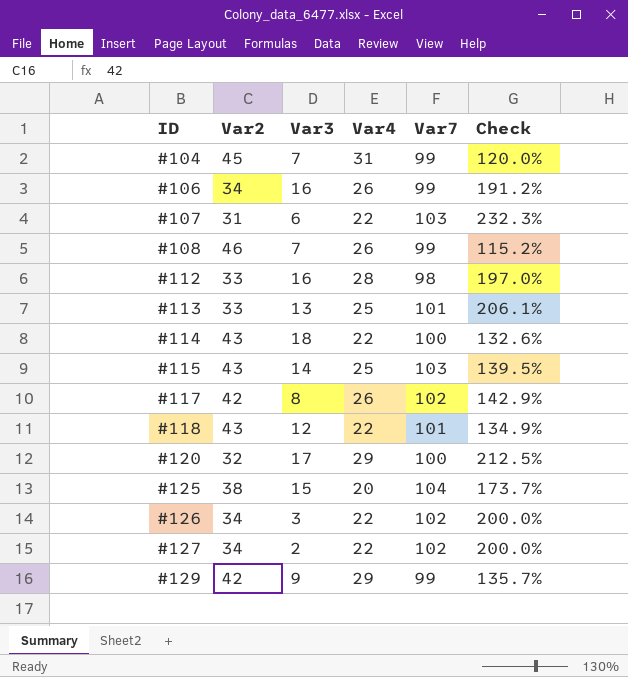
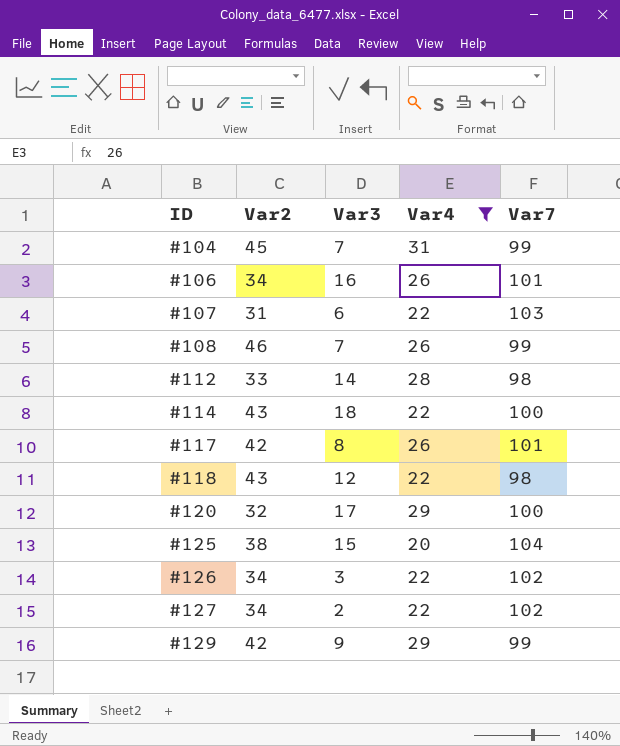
filter: none -> Var4 != 25
column Check | formula: ([Var7] - [Var2]) / [Var2] -> none
#106 | Var7: 99 -> 101
#112 | Var3: 16 -> 14
#117 | Var7: 102 -> 101
#118 | Var7: 101 -> 98

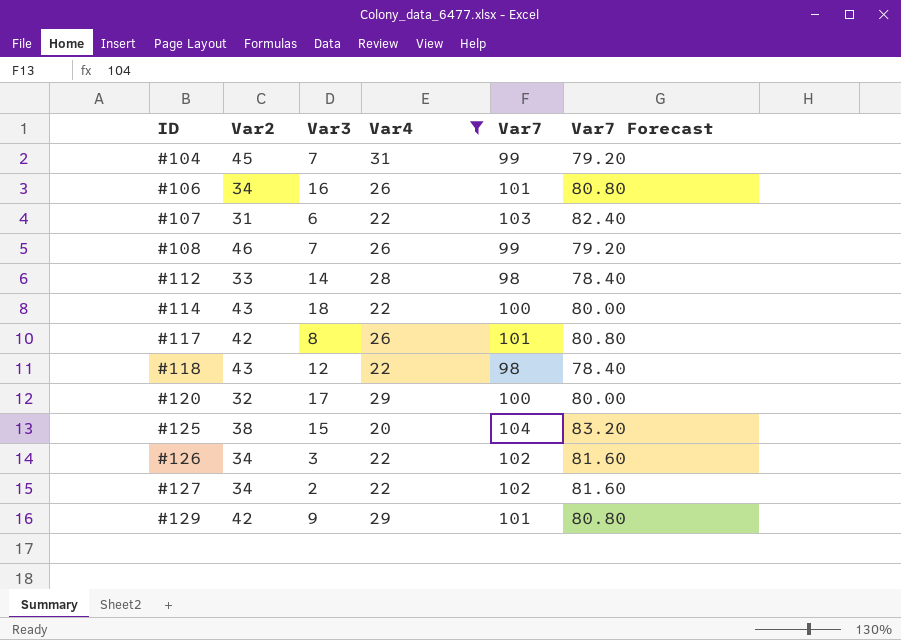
column Var7 Forecast | formula: none -> [Var7] * 0.8
#129 | Var7: 99 -> 101

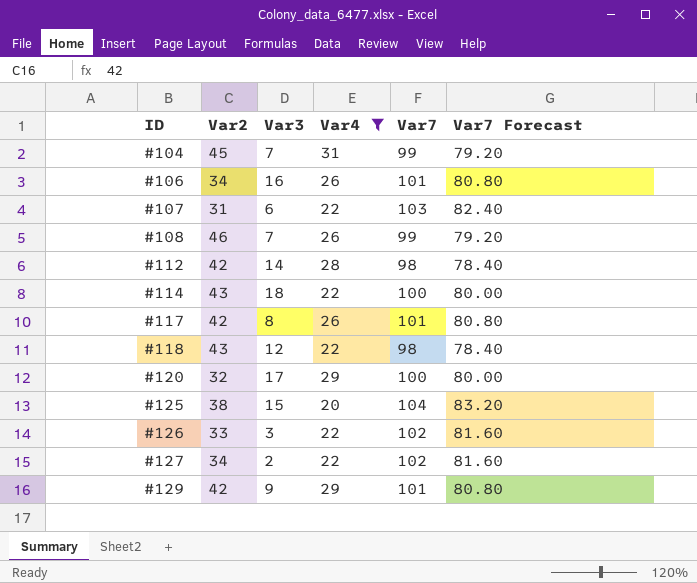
#112 | Var2: 33 -> 42
#126 | Var2: 34 -> 33

